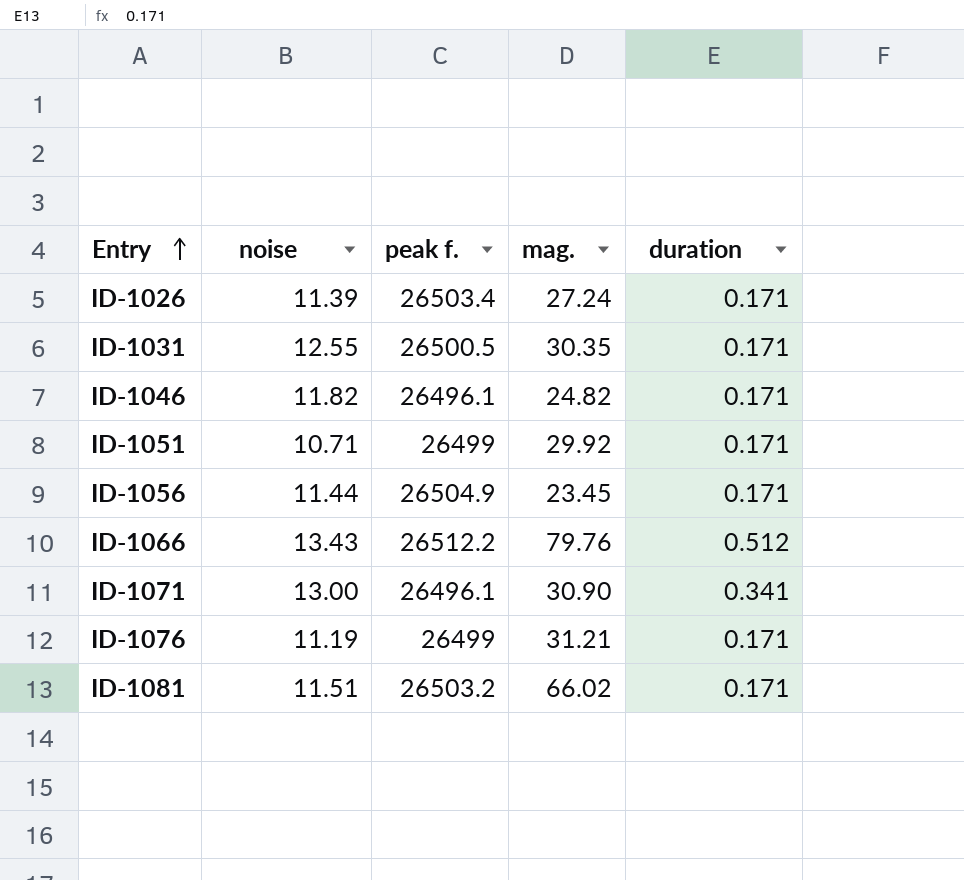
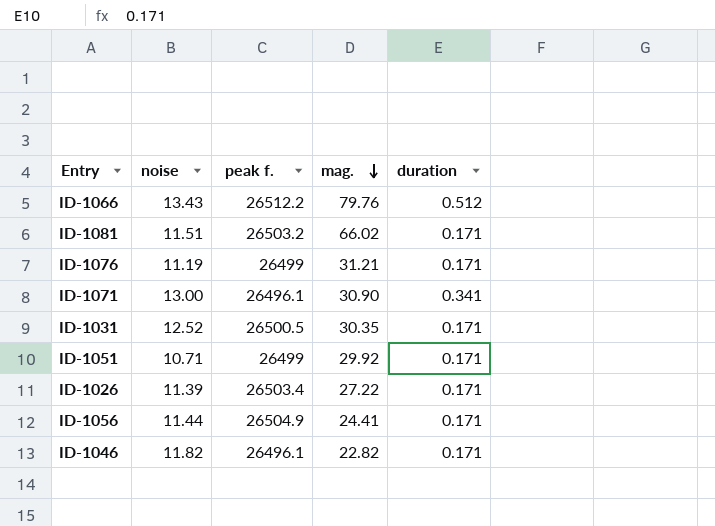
row order: Entry ascending -> mag. descending
ID-1031 | noise: 12.55 -> 12.52
ID-1026 | mag.: 27.24 -> 27.22
ID-1056 | mag.: 23.45 -> 24.41
ID-1046 | mag.: 24.82 -> 22.82

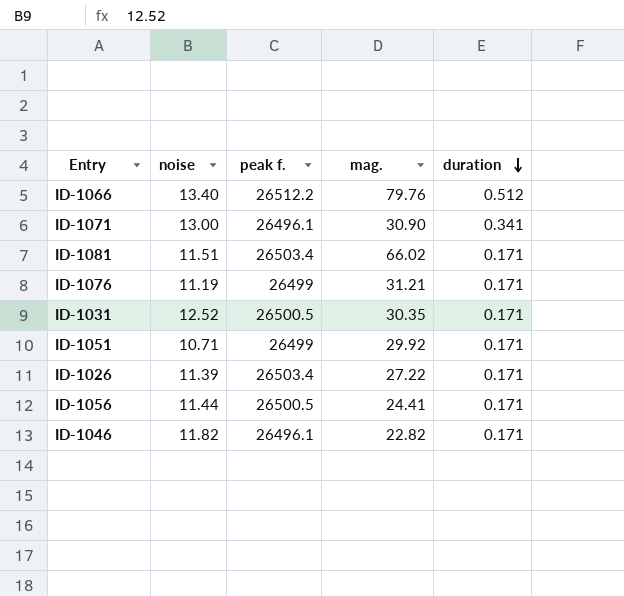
row order: mag. descending -> duration descending
ID-1066 | noise: 13.43 -> 13.40
ID-1081 | peak f.: 26503.2 -> 26503.4
ID-1056 | peak f.: 26504.9 -> 26500.5

